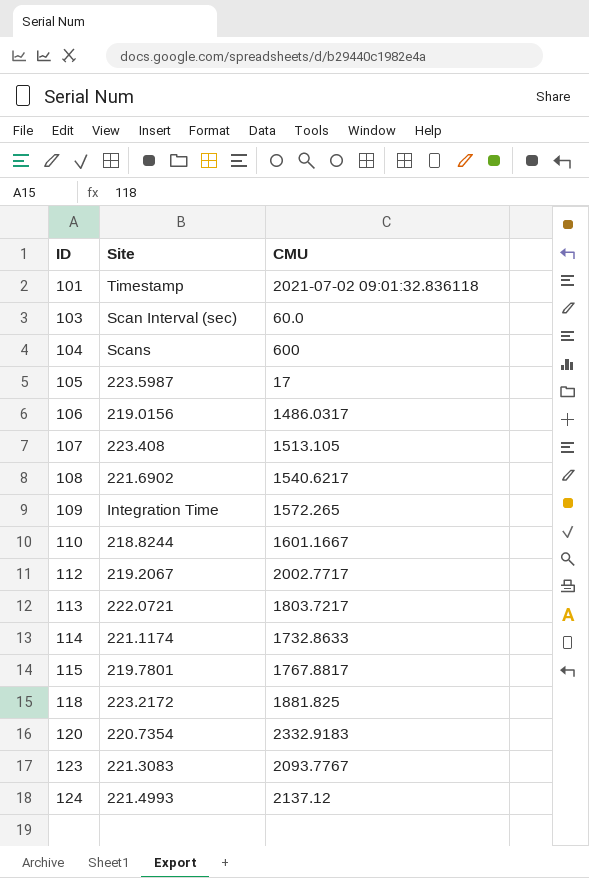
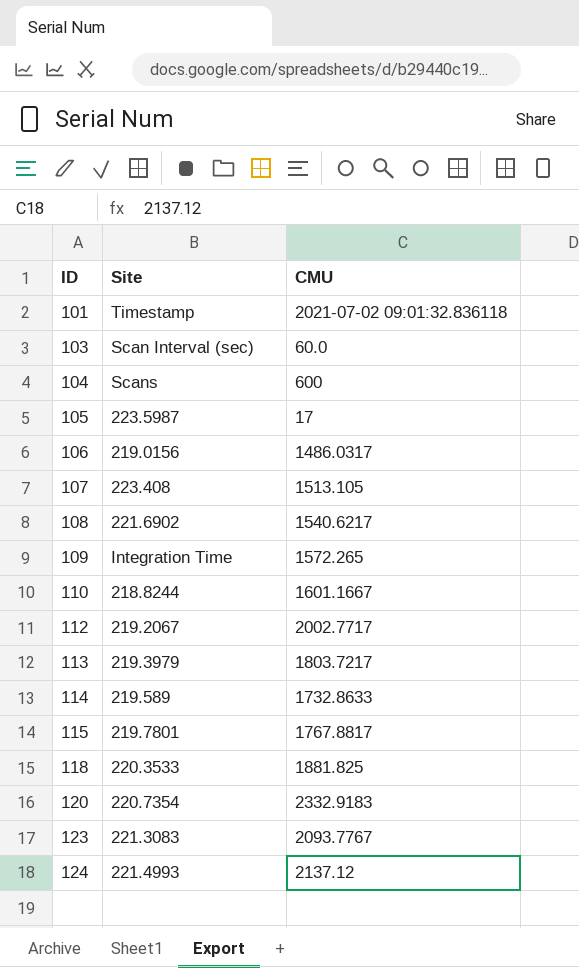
113 | Site: 222.0721 -> 219.3979
114 | Site: 221.1174 -> 219.589
118 | Site: 223.2172 -> 220.3533

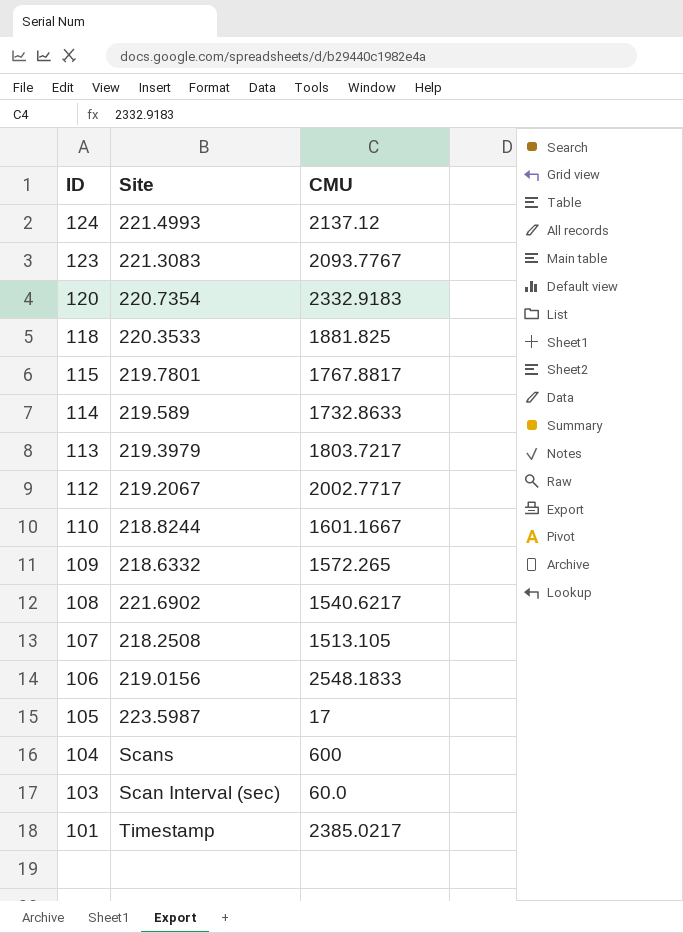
row order: ID ascending -> ID descending
109 | Site: Integration Time -> 218.6332
107 | Site: 223.408 -> 218.2508
106 | CMU: 1486.0317 -> 2548.1833
101 | CMU: 2021-07-02 09:01:32.836118 -> 2385.0217

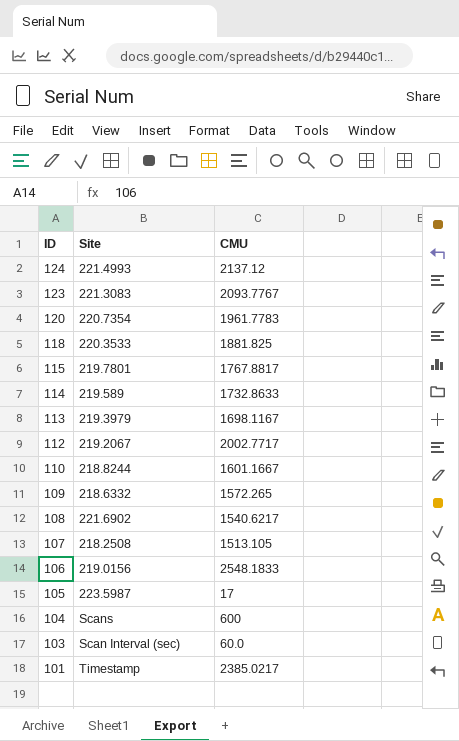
120 | CMU: 2332.9183 -> 1961.7783
113 | CMU: 1803.7217 -> 1698.1167

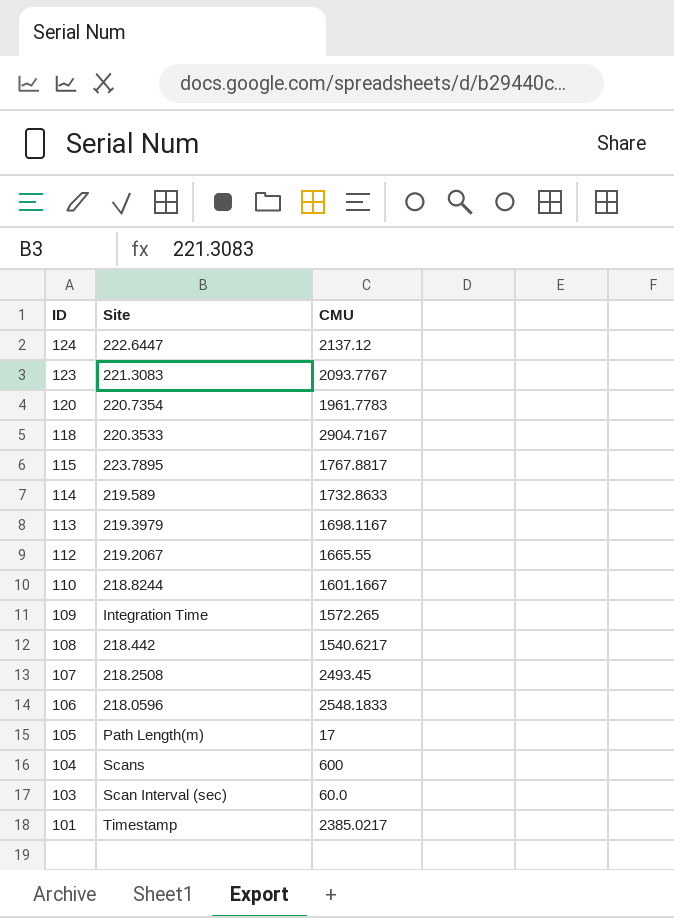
124 | Site: 221.4993 -> 222.6447
118 | CMU: 1881.825 -> 2904.7167
115 | Site: 219.7801 -> 223.7895
112 | CMU: 2002.7717 -> 1665.55
109 | Site: 218.6332 -> Integration Time
108 | Site: 221.6902 -> 218.442
107 | CMU: 1513.105 -> 2493.45
106 | Site: 219.0156 -> 218.0596
105 | Site: 223.5987 -> Path Length(m)

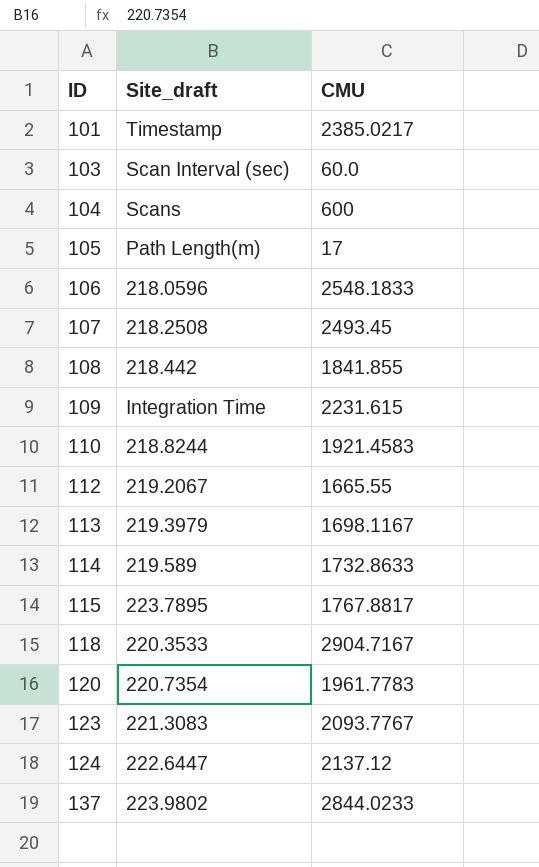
row order: ID descending -> ID ascending
column name: Site -> Site_draft
108 | CMU: 1540.6217 -> 1841.855
109 | CMU: 1572.265 -> 2231.615
110 | CMU: 1601.1667 -> 1921.4583
row 137: none -> 223.9802 | 2844.0233

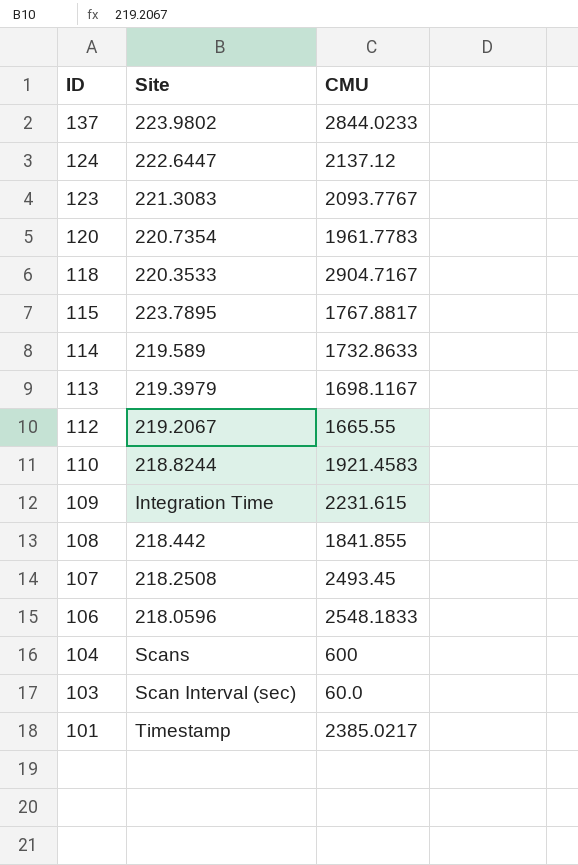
row order: ID ascending -> ID descending
column name: Site_draft -> Site
row 105: Path Length(m) | 17 -> none

